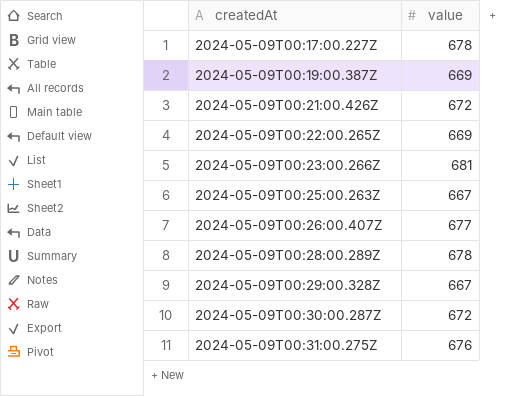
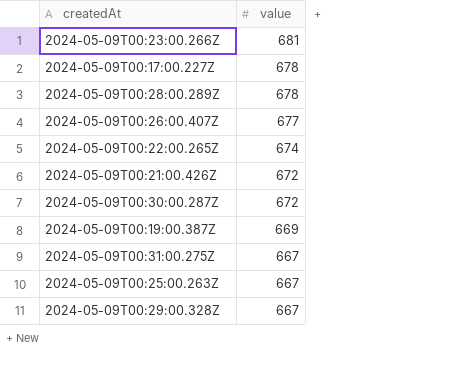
row order: createdAt ascending -> value descending
2024-05-09T00:22:00.265Z | value: 669 -> 674
2024-05-09T00:31:00.275Z | value: 676 -> 667

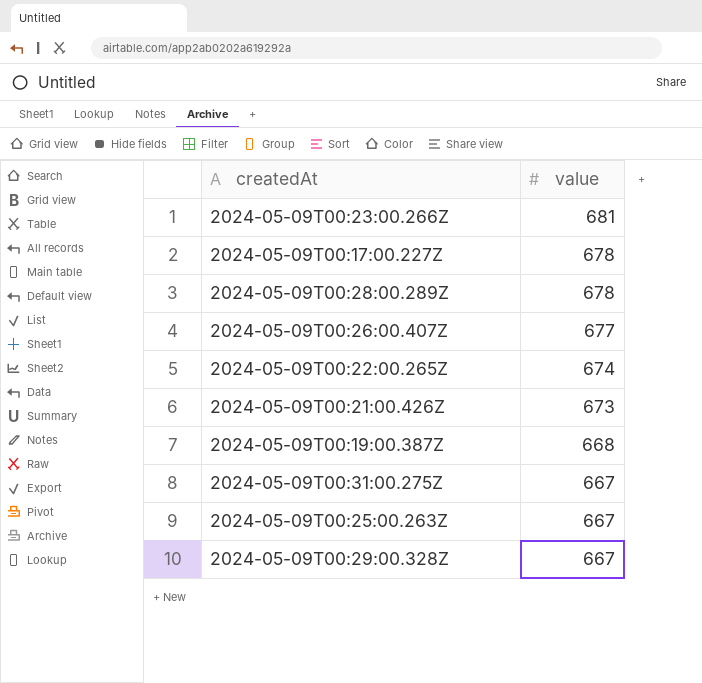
row 2024-05-09T00:30:00.287Z: 672 -> none
2024-05-09T00:21:00.426Z | value: 672 -> 673
2024-05-09T00:19:00.387Z | value: 669 -> 668

